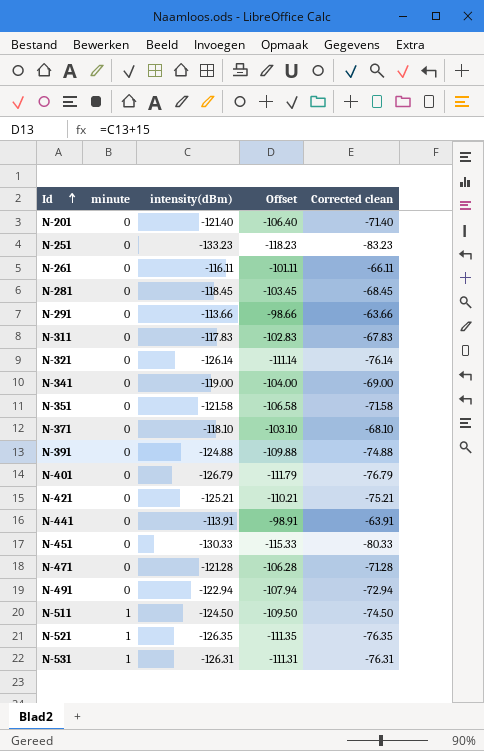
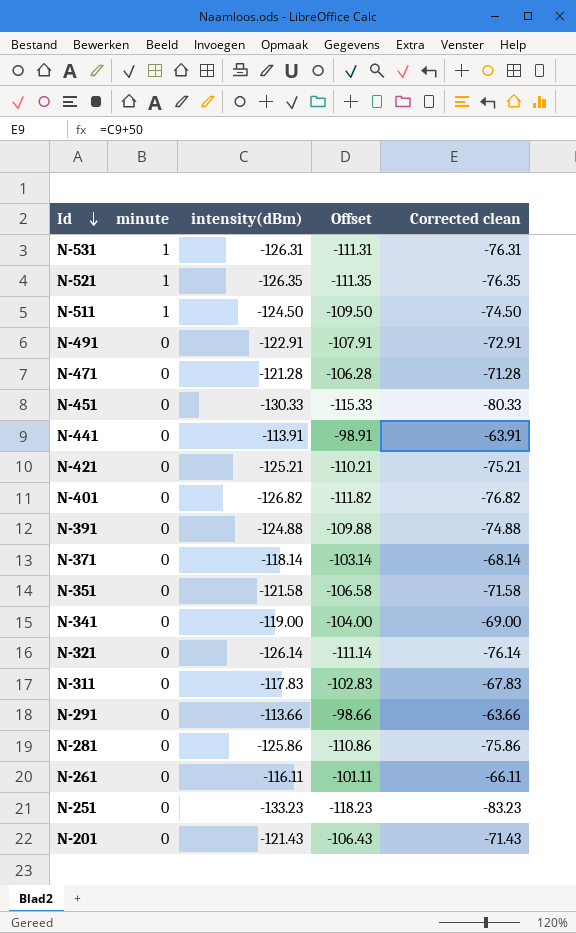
row order: Id ascending -> Id descending
N-491 | intensity(dBm): -122.94 -> -122.91
N-491 | Offset: -107.94 -> -107.91
N-491 | Corrected clean: -72.94 -> -72.91
N-401 | intensity(dBm): -126.79 -> -126.82
N-401 | Offset: -111.79 -> -111.82
N-401 | Corrected clean: -76.79 -> -76.82
N-371 | intensity(dBm): -118.10 -> -118.14
N-371 | Offset: -103.10 -> -103.14
N-371 | Corrected clean: -68.10 -> -68.14
N-281 | intensity(dBm): -118.45 -> -125.86
N-281 | Offset: -103.45 -> -110.86
N-281 | Corrected clean: -68.45 -> -75.86
N-201 | intensity(dBm): -121.40 -> -121.43
N-201 | Offset: -106.40 -> -106.43
N-201 | Corrected clean: -71.40 -> -71.43

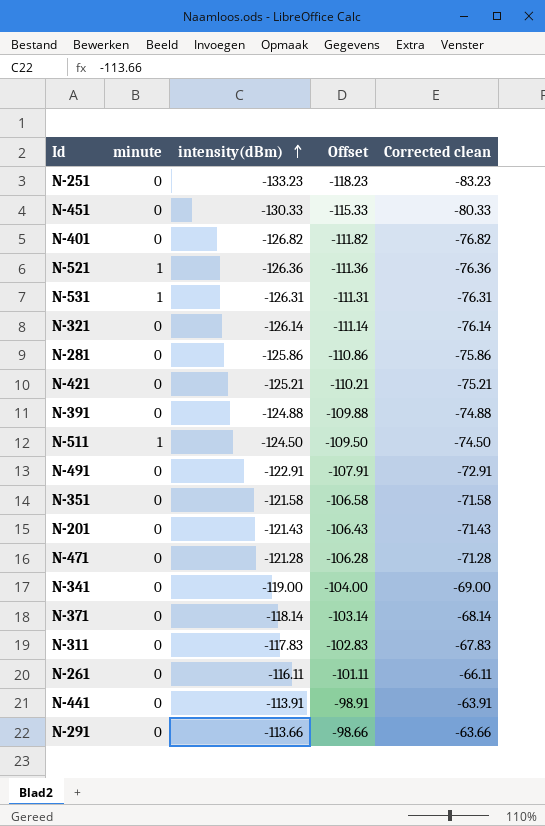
row order: Id descending -> intensity(dBm) ascending
N-521 | intensity(dBm): -126.35 -> -126.36
N-521 | Offset: -111.35 -> -111.36
N-521 | Corrected clean: -76.35 -> -76.36

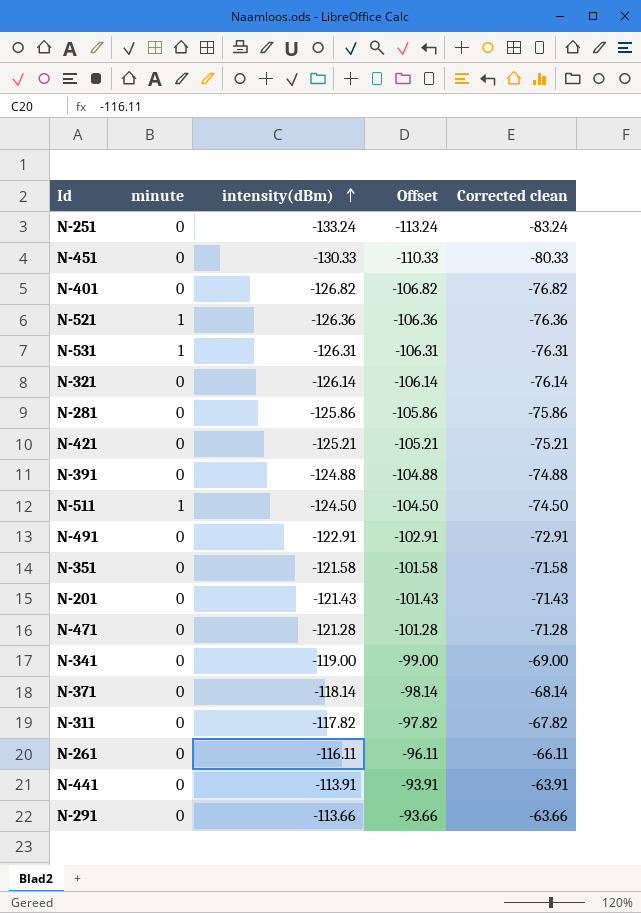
column Offset | formula: [intensity(dBm)] + 15 -> [intensity(dBm)] + 20
N-251 | intensity(dBm): -133.23 -> -133.24
N-251 | Corrected clean: -83.23 -> -83.24
N-311 | intensity(dBm): -117.83 -> -117.82
N-311 | Corrected clean: -67.83 -> -67.82

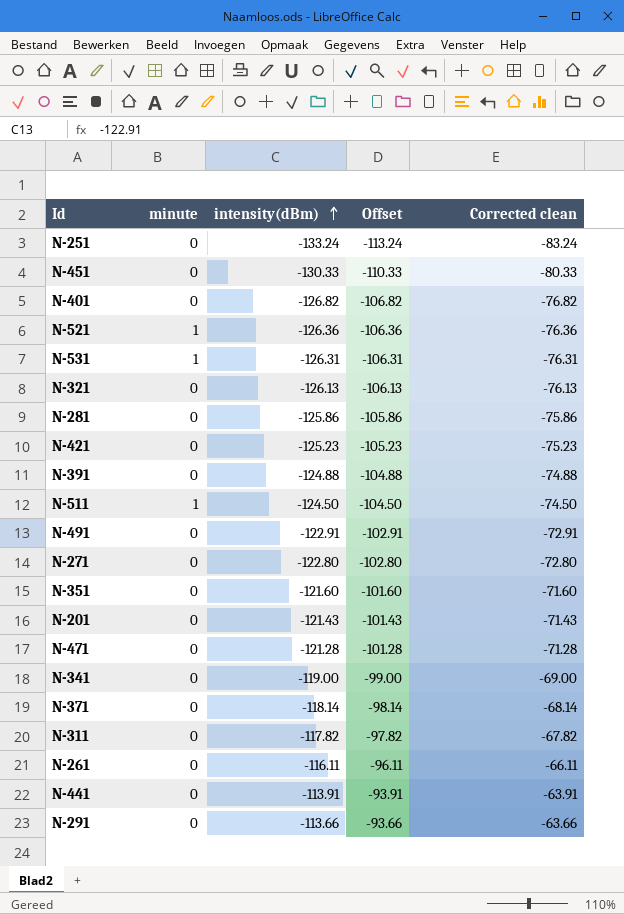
N-321 | intensity(dBm): -126.14 -> -126.13
N-321 | Offset: -106.14 -> -106.13
N-321 | Corrected clean: -76.14 -> -76.13
N-421 | intensity(dBm): -125.21 -> -125.23
N-421 | Offset: -105.21 -> -105.23
N-421 | Corrected clean: -75.21 -> -75.23
row N-271: none -> 0 | -122.80 | -102.80 | -72.80
N-351 | intensity(dBm): -121.58 -> -121.60
N-351 | Offset: -101.58 -> -101.60
N-351 | Corrected clean: -71.58 -> -71.60

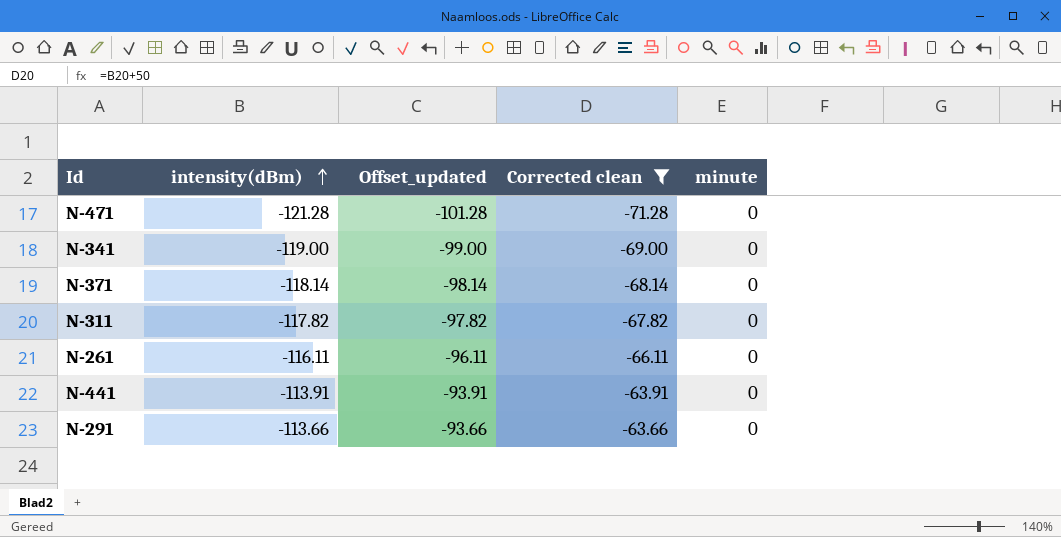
filter: none -> Corrected clean >= -71.28
column name: Offset -> Offset_updated
column minute | position: 2 -> 5

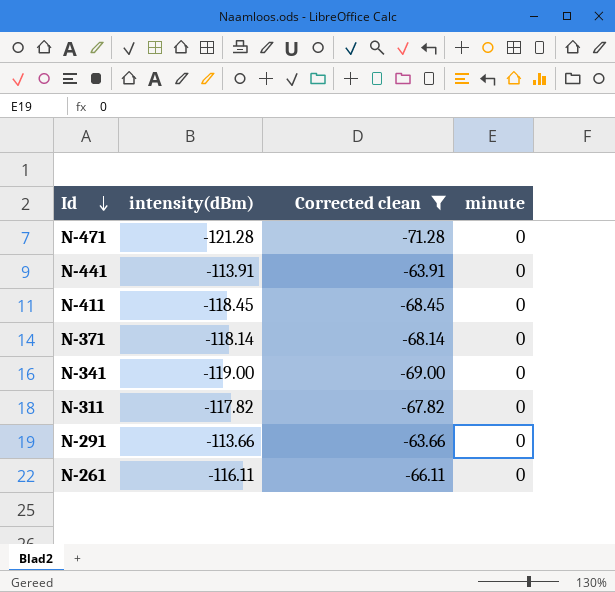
row order: intensity(dBm) ascending -> Id descending
column Offset_updated | formula: [intensity(dBm)] + 20 -> none
row N-411: none -> -118.45 | -68.45 | 0

